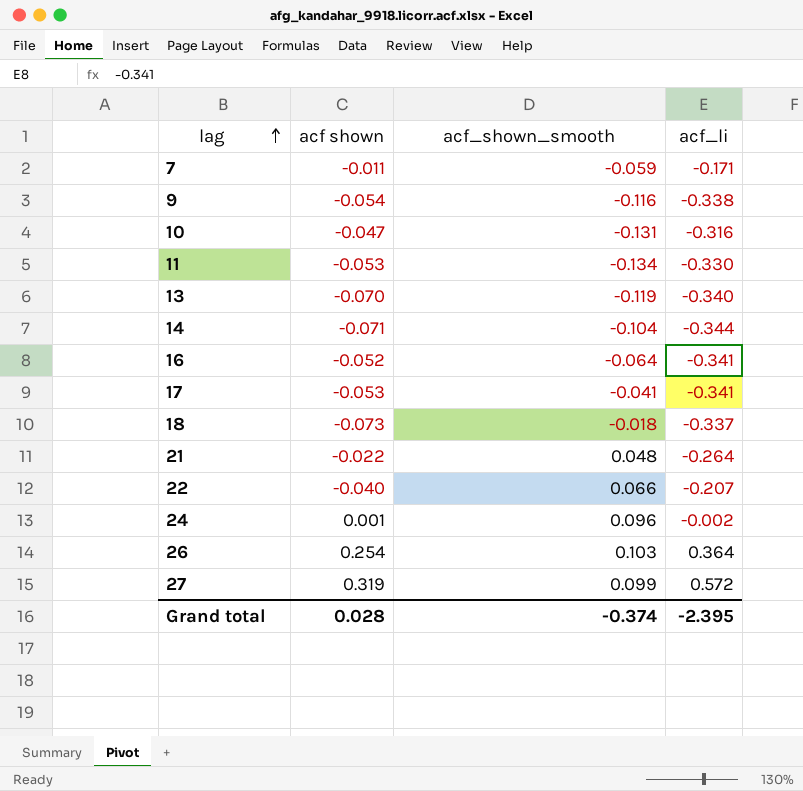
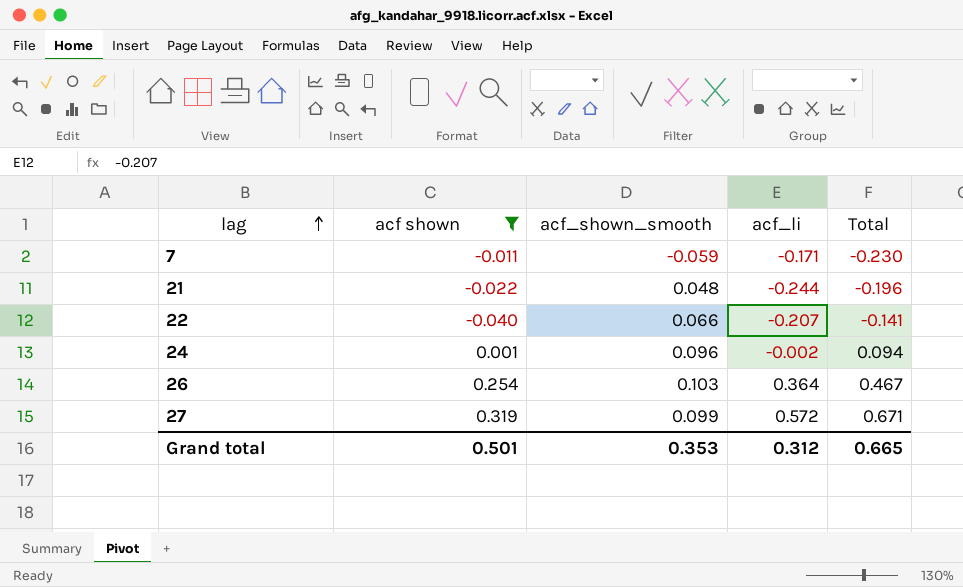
filter: none -> acf shown >= -0.040
column Total | formula: none -> [acf_shown_smooth] + [acf_li]
21 | acf_li: -0.264 -> -0.244
Grand total | acf shown: 0.028 -> 0.501
Grand total | acf_shown_smooth: -0.374 -> 0.353
Grand total | acf_li: -2.395 -> 0.312

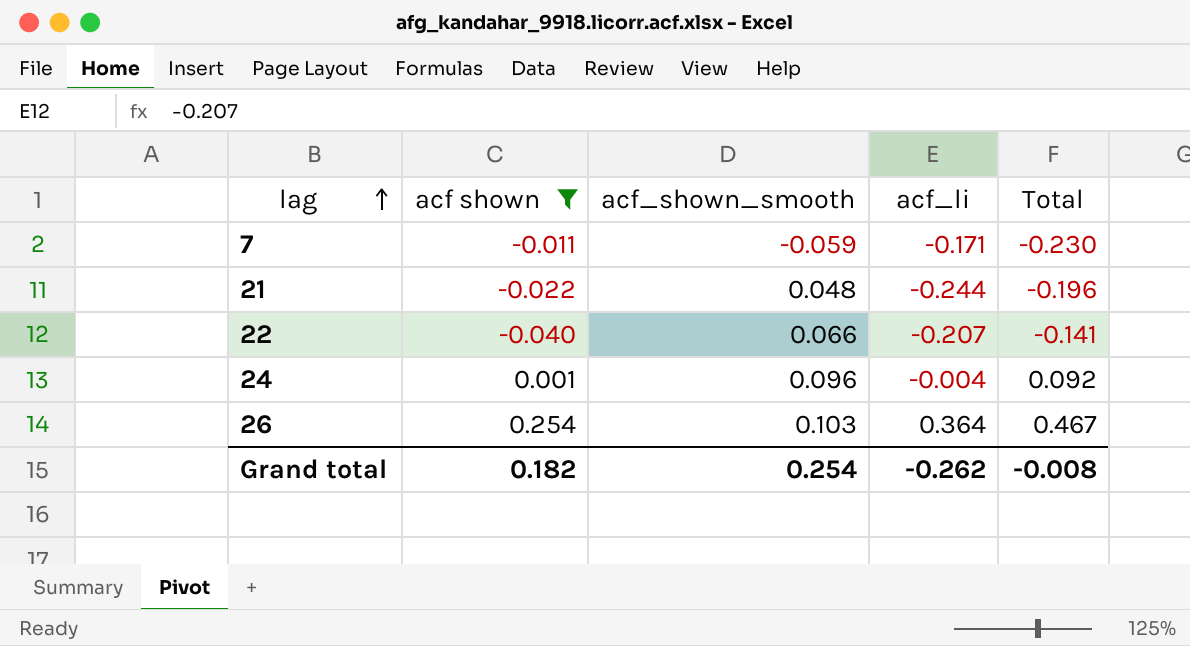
row 27: 0.319 | 0.099 | 0.572 | 0.671 -> none
24 | acf_li: -0.002 -> -0.004
24 | Total: 0.094 -> 0.092
Grand total | acf shown: 0.501 -> 0.182
Grand total | acf_shown_smooth: 0.353 -> 0.254
Grand total | acf_li: 0.312 -> -0.262
Grand total | Total: 0.665 -> -0.008

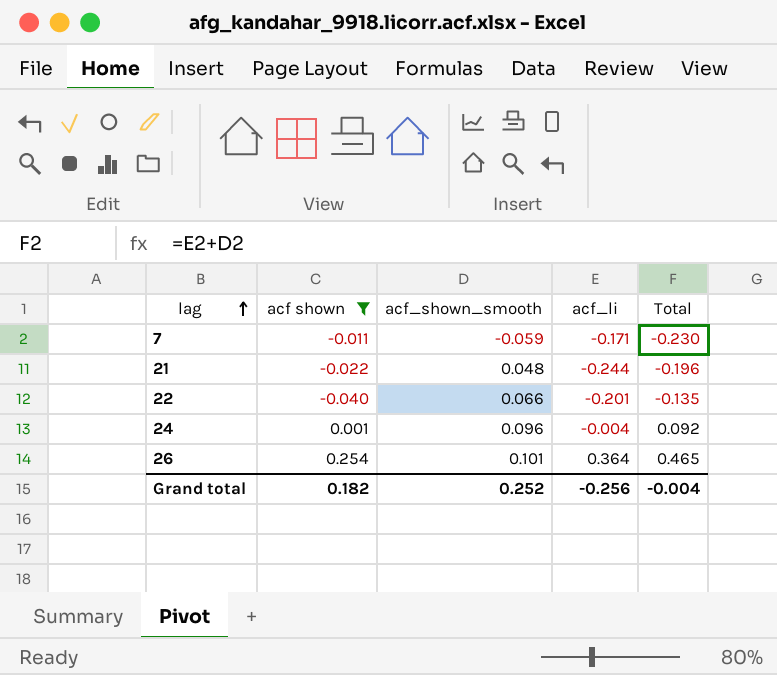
22 | acf_li: -0.207 -> -0.201
22 | Total: -0.141 -> -0.135
26 | acf_shown_smooth: 0.103 -> 0.101
26 | Total: 0.467 -> 0.465
Grand total | acf_shown_smooth: 0.254 -> 0.252
Grand total | acf_li: -0.262 -> -0.256
Grand total | Total: -0.008 -> -0.004

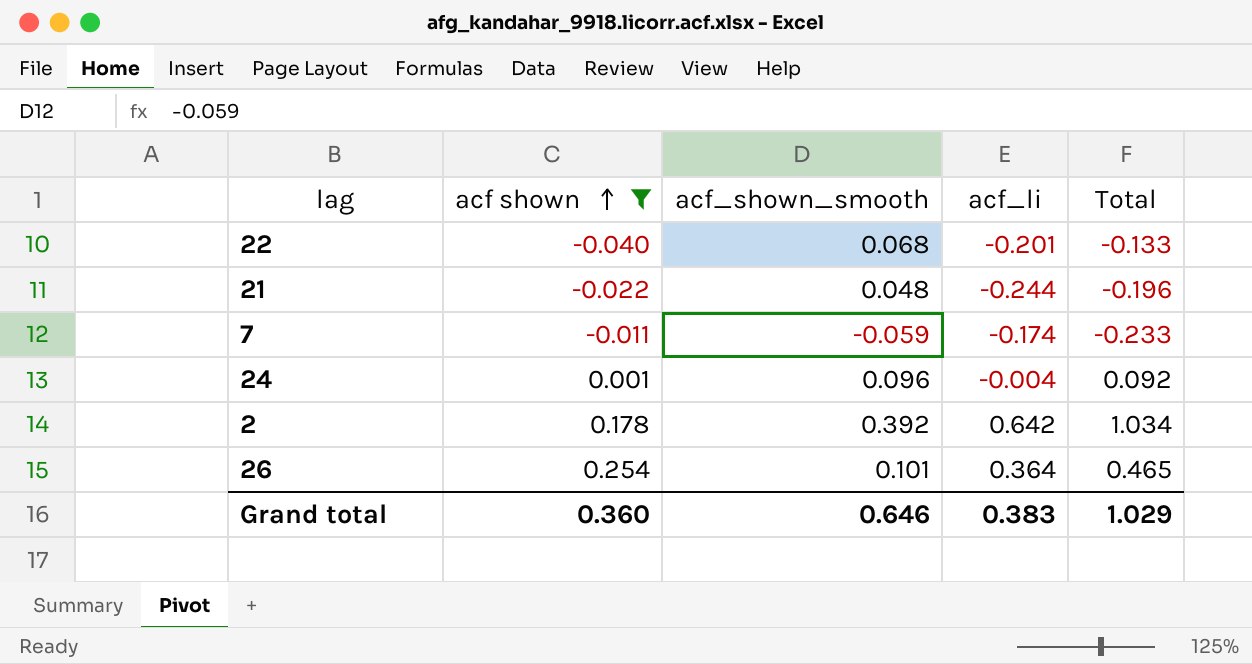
row order: lag ascending -> acf shown ascending
22 | acf_shown_smooth: 0.066 -> 0.068
22 | Total: -0.135 -> -0.133
7 | acf_li: -0.171 -> -0.174
7 | Total: -0.230 -> -0.233
row 2: none -> 0.178 | 0.392 | 0.642 | 1.034
Grand total | acf shown: 0.182 -> 0.360
Grand total | acf_shown_smooth: 0.252 -> 0.646
Grand total | acf_li: -0.256 -> 0.383
Grand total | Total: -0.004 -> 1.029

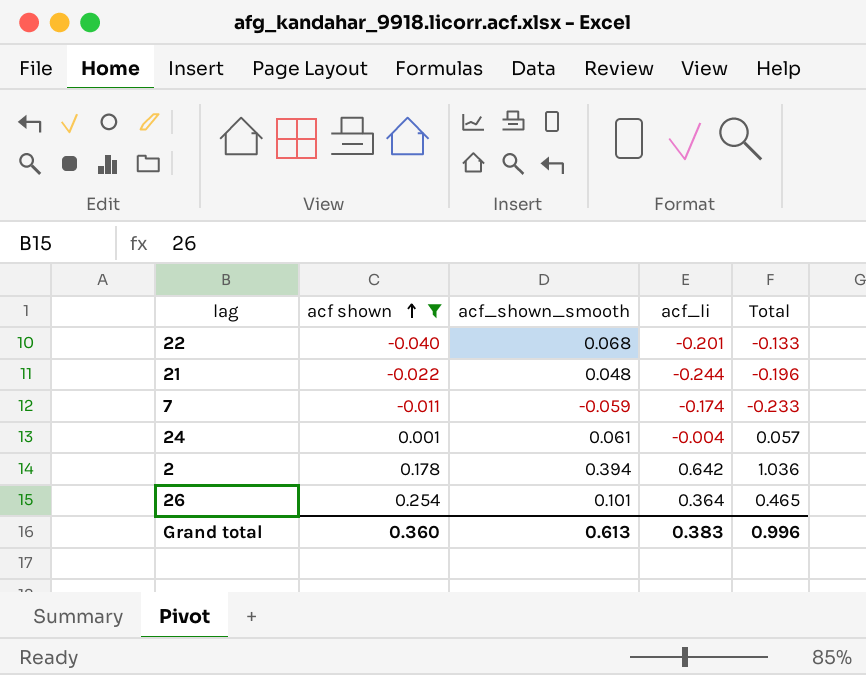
24 | acf_shown_smooth: 0.096 -> 0.061
24 | Total: 0.092 -> 0.057
2 | acf_shown_smooth: 0.392 -> 0.394
2 | Total: 1.034 -> 1.036
Grand total | acf_shown_smooth: 0.646 -> 0.613
Grand total | Total: 1.029 -> 0.996

